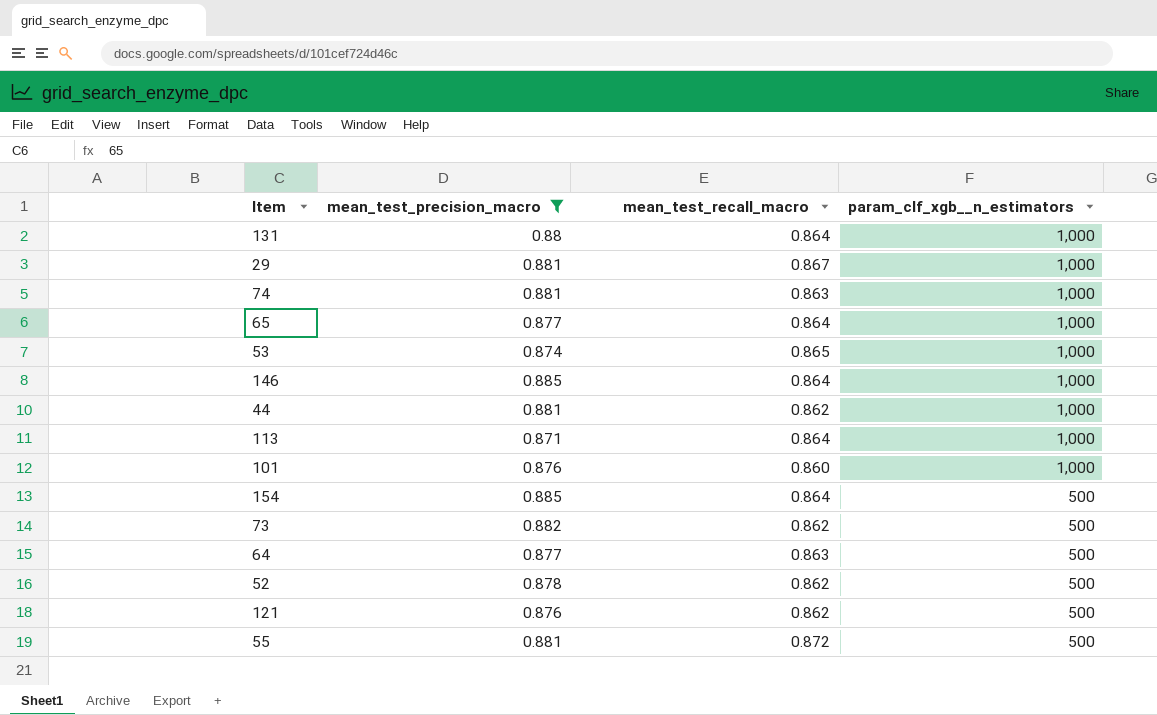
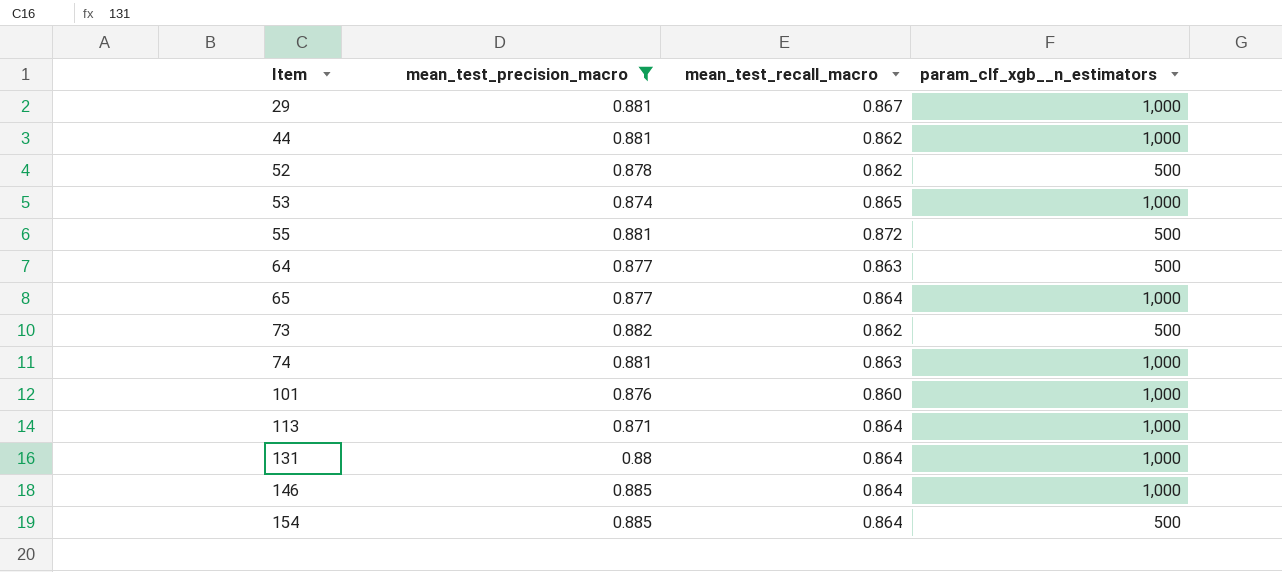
row order: param_clf_xgb__n_estimators descending -> Item ascending
row 121: 0.876 | 0.862 | 500 -> none

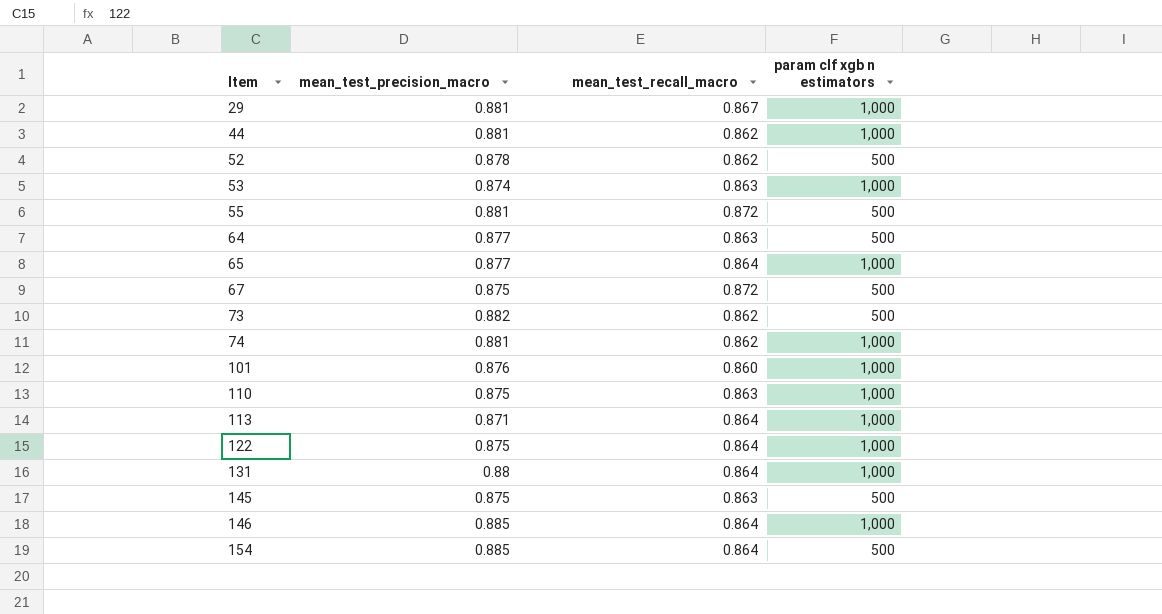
filter: mean_test_precision_macro != 0.875 -> none
column name: param_clf_xgb__n_estimators -> param clf xgb n estimators
53 | mean_test_recall_macro: 0.865 -> 0.863
74 | mean_test_recall_macro: 0.863 -> 0.862

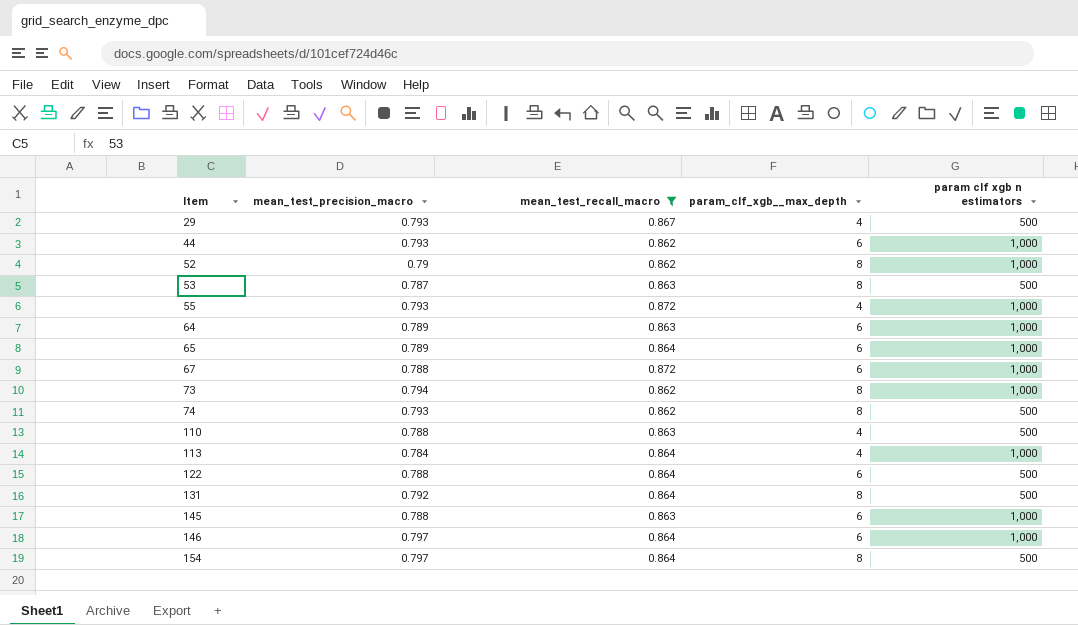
filter: none -> mean_test_recall_macro != 0.860
column param_clf_xgb__max_depth | position: none -> 4
29 | mean_test_precision_macro: 0.881 -> 0.793
29 | param clf xgb n estimators: 1,000 -> 500
44 | mean_test_precision_macro: 0.881 -> 0.793
52 | mean_test_precision_macro: 0.878 -> 0.79
52 | param clf xgb n estimators: 500 -> 1,000
53 | mean_test_precision_macro: 0.874 -> 0.787
53 | param clf xgb n estimators: 1,000 -> 500
55 | mean_test_precision_macro: 0.881 -> 0.793
55 | param clf xgb n estimators: 500 -> 1,000
64 | mean_test_precision_macro: 0.877 -> 0.789
64 | param clf xgb n estimators: 500 -> 1,000
65 | mean_test_precision_macro: 0.877 -> 0.789
67 | mean_test_precision_macro: 0.875 -> 0.788
67 | param clf xgb n estimators: 500 -> 1,000
73 | mean_test_precision_macro: 0.882 -> 0.794
73 | param clf xgb n estimators: 500 -> 1,000
74 | mean_test_precision_macro: 0.881 -> 0.793
74 | param clf xgb n estimators: 1,000 -> 500
110 | mean_test_precision_macro: 0.875 -> 0.788
110 | param clf xgb n estimators: 1,000 -> 500
113 | mean_test_precision_macro: 0.871 -> 0.784
122 | mean_test_precision_macro: 0.875 -> 0.788
122 | param clf xgb n estimators: 1,000 -> 500
131 | mean_test_precision_macro: 0.88 -> 0.792
131 | param clf xgb n estimators: 1,000 -> 500
145 | mean_test_precision_macro: 0.875 -> 0.788
145 | param clf xgb n estimators: 500 -> 1,000
146 | mean_test_precision_macro: 0.885 -> 0.797
154 | mean_test_precision_macro: 0.885 -> 0.797

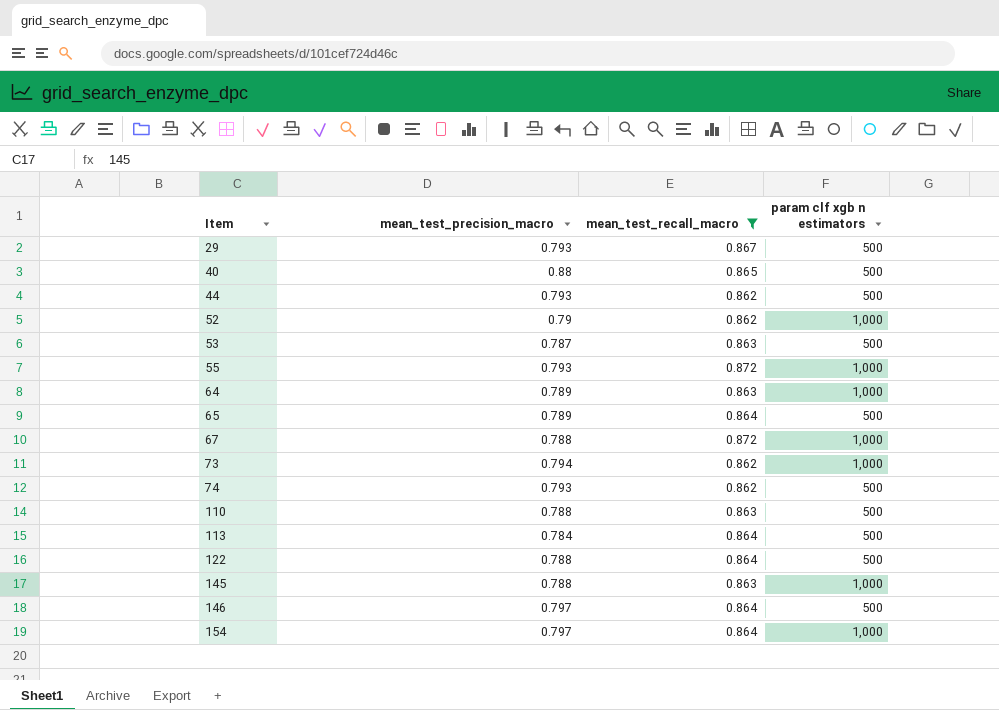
column param_clf_xgb__max_depth | position: 4 -> none
row 131: 0.792 | 0.864 | 8 | 500 -> none
row 40: none -> 0.88 | 0.865 | 500
44 | param clf xgb n estimators: 1,000 -> 500
65 | param clf xgb n estimators: 1,000 -> 500
113 | param clf xgb n estimators: 1,000 -> 500
146 | param clf xgb n estimators: 1,000 -> 500
154 | param clf xgb n estimators: 500 -> 1,000

